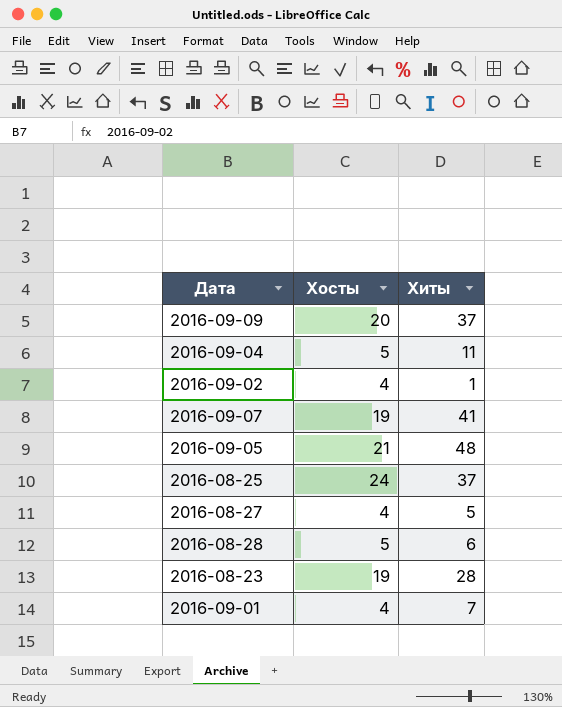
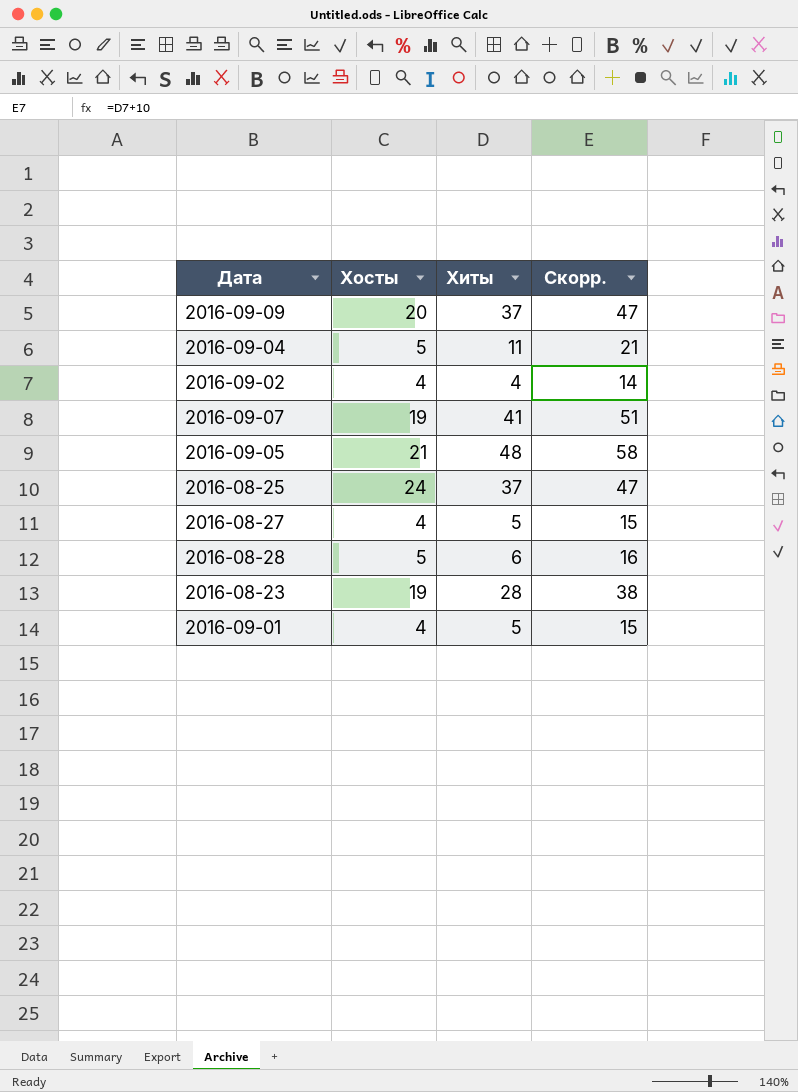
column Скорр. | formula: none -> [Хиты] + 10
2016-09-02 | Хиты: 1 -> 4
2016-09-01 | Хиты: 7 -> 5

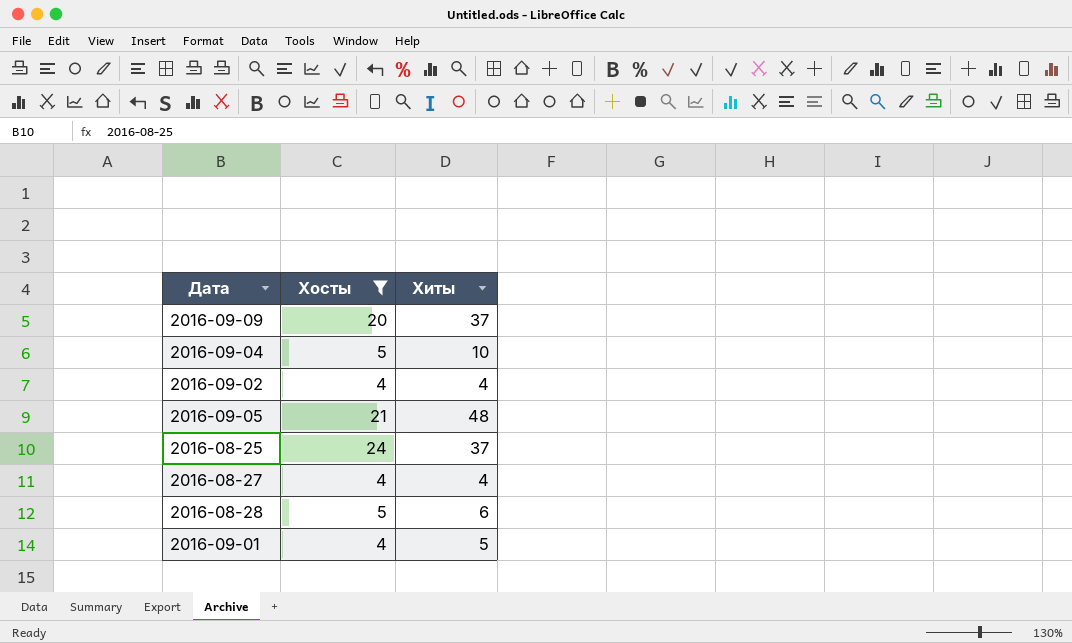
filter: none -> Хосты != 19
column Скорр. | formula: [Хиты] + 10 -> none
2016-09-04 | Хиты: 11 -> 10
2016-08-27 | Хиты: 5 -> 4

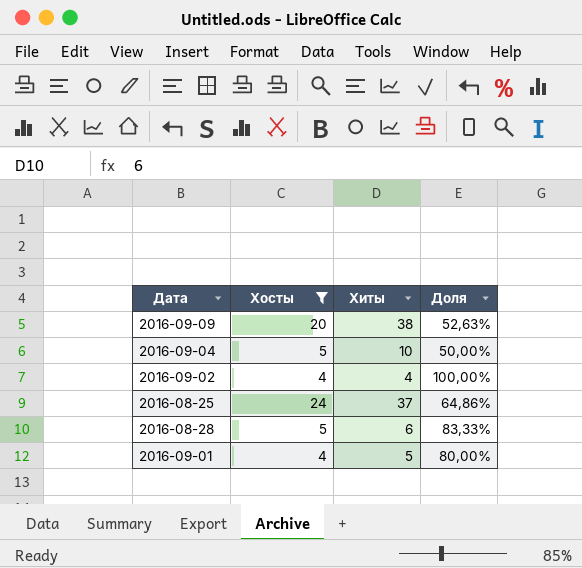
column Доля | formula: none -> [Хосты] / [Хиты]
row 2016-09-05: 21 | 48 -> none
row 2016-08-27: 4 | 4 -> none
2016-09-09 | Хиты: 37 -> 38

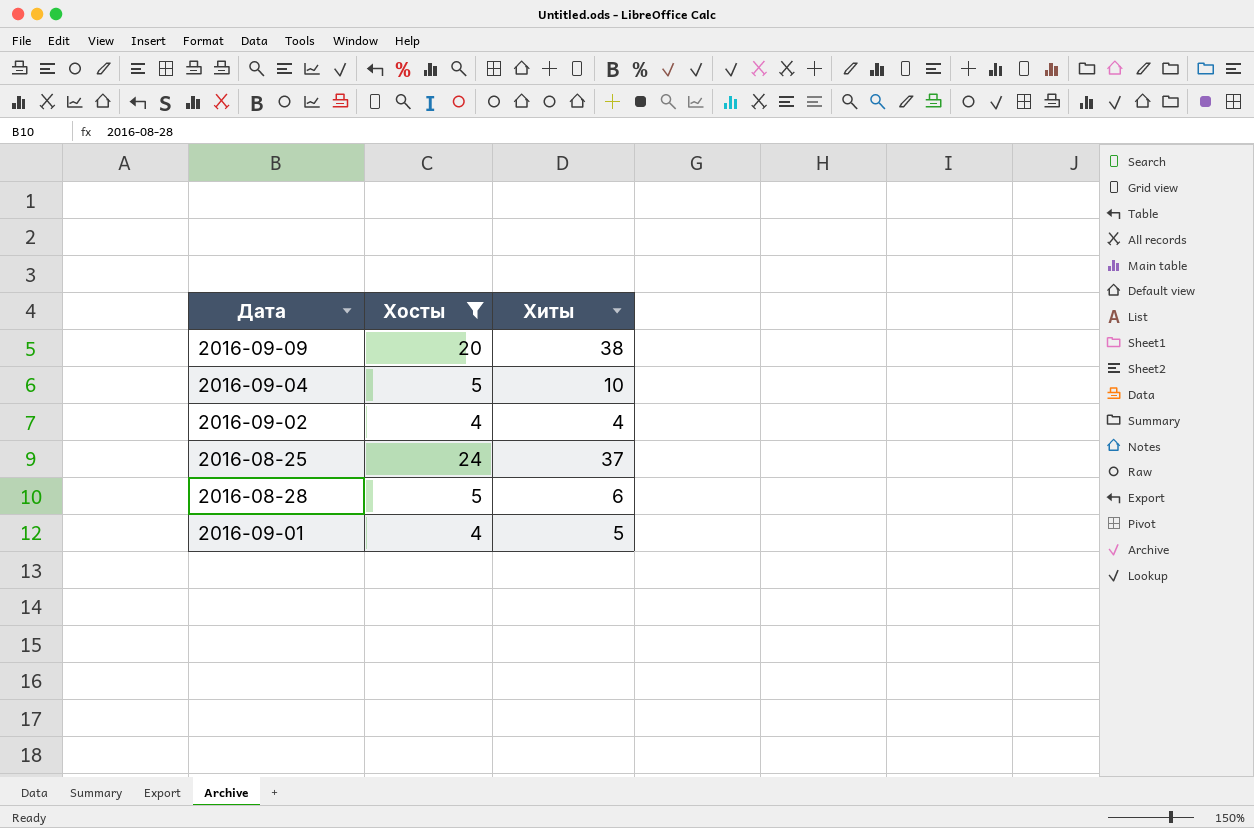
column Доля | formula: [Хосты] / [Хиты] -> none

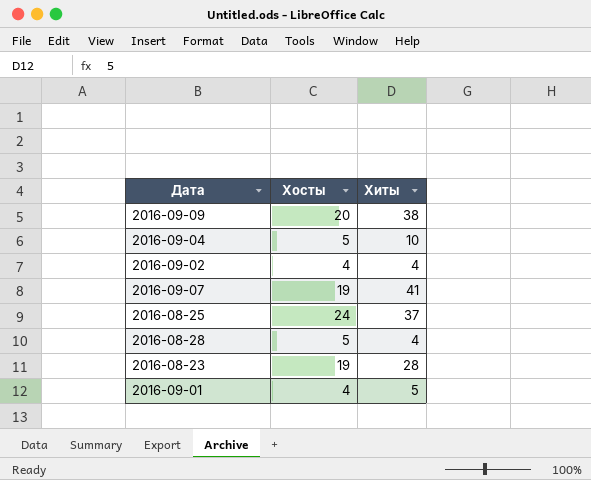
filter: Хосты != 19 -> none
2016-08-28 | Хиты: 6 -> 4

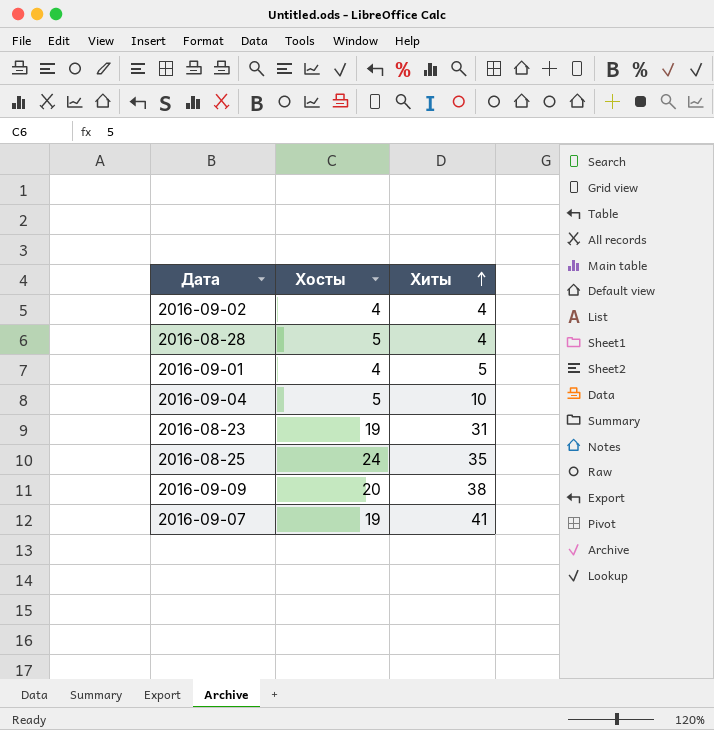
row order: none -> Хиты ascending
2016-08-23 | Хиты: 28 -> 31
2016-08-25 | Хиты: 37 -> 35

